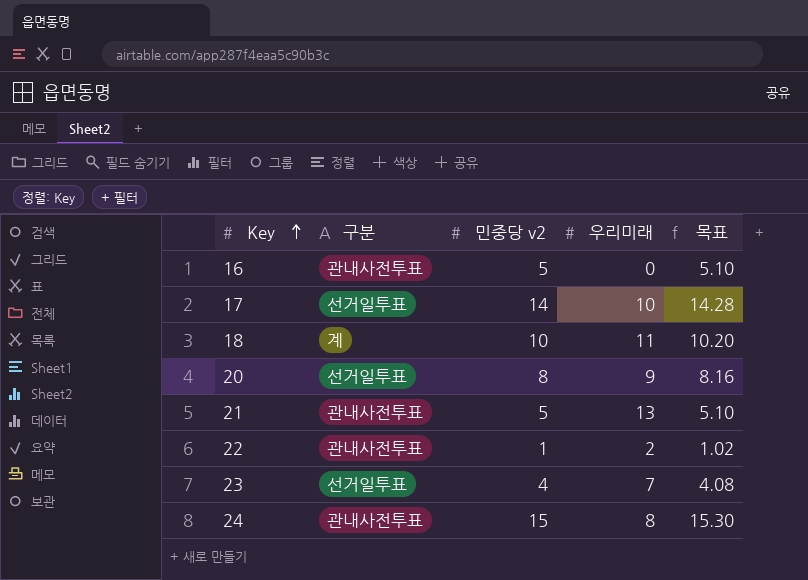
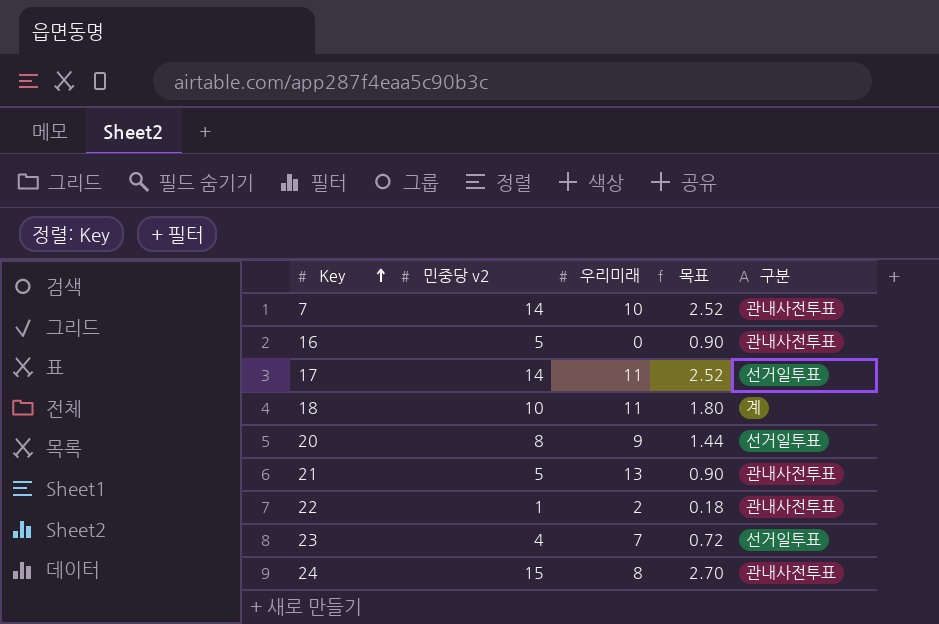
column 목표 | formula: [민중당 v2] * 1.02 -> [민중당 v2] * 0.18
column 구분 | position: 2 -> 5
row 7: none -> 14 | 10 | 2.52 | 관내사전투표
17 | 우리미래: 10 -> 11

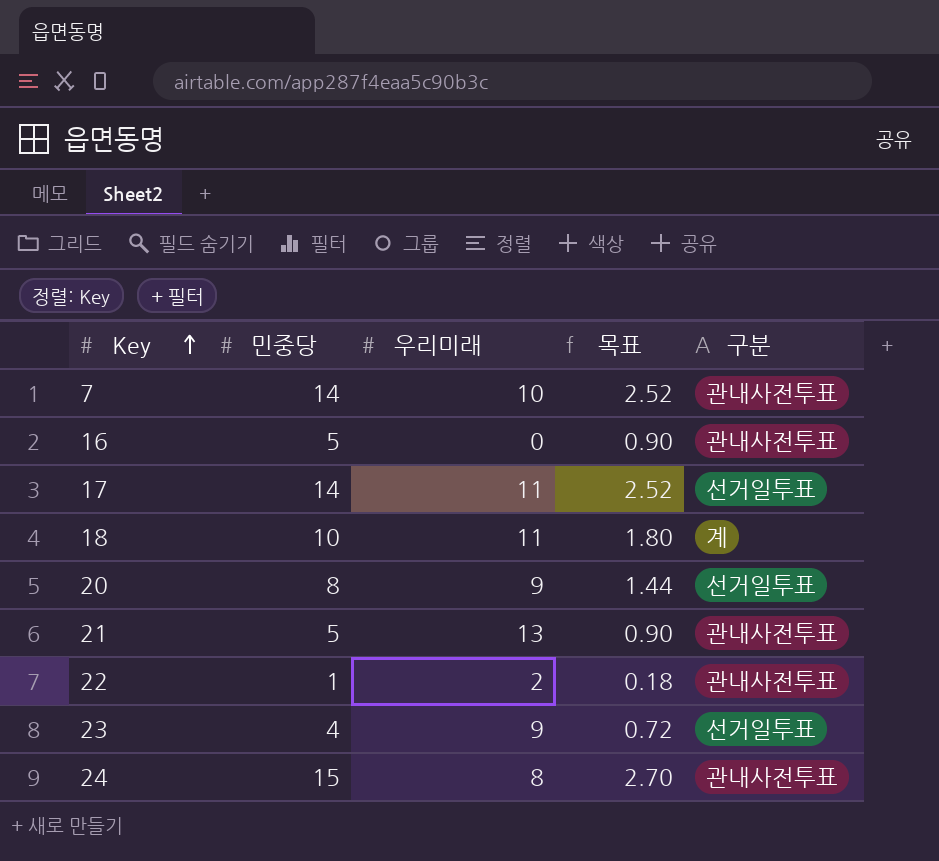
column name: 민중당 v2 -> 민중당
23 | 우리미래: 7 -> 9

